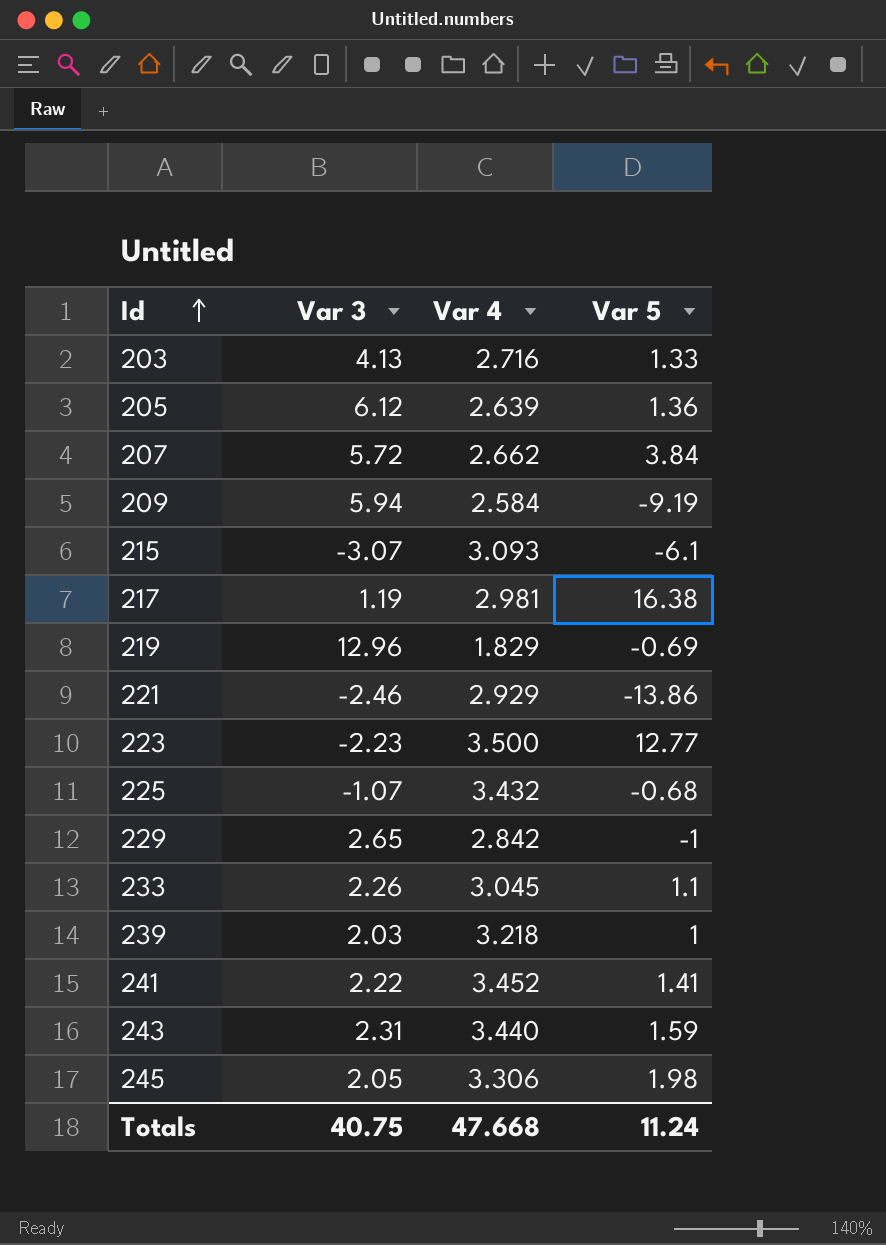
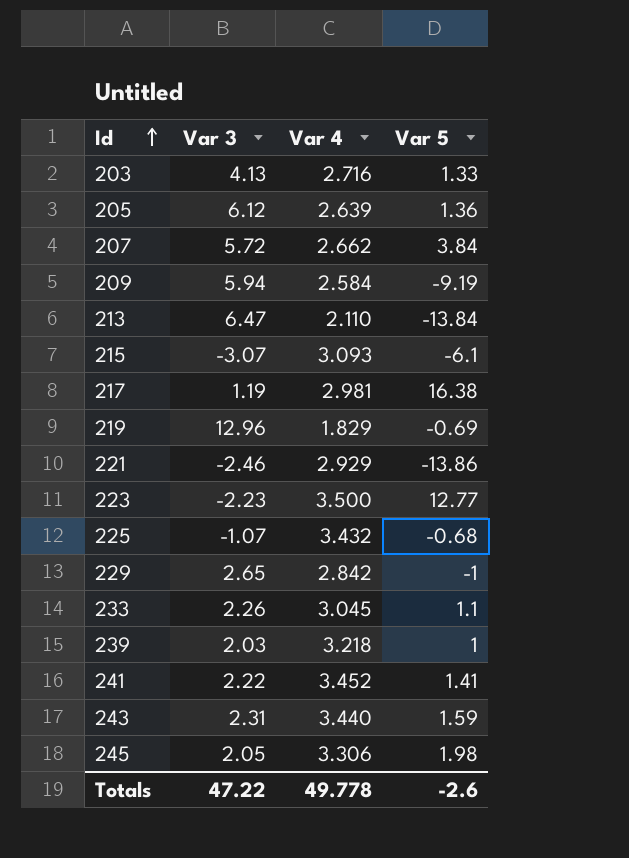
row 213: none -> 6.47 | 2.110 | -13.84
Totals | Var 3: 40.75 -> 47.22
Totals | Var 4: 47.668 -> 49.778
Totals | Var 5: 11.24 -> -2.6

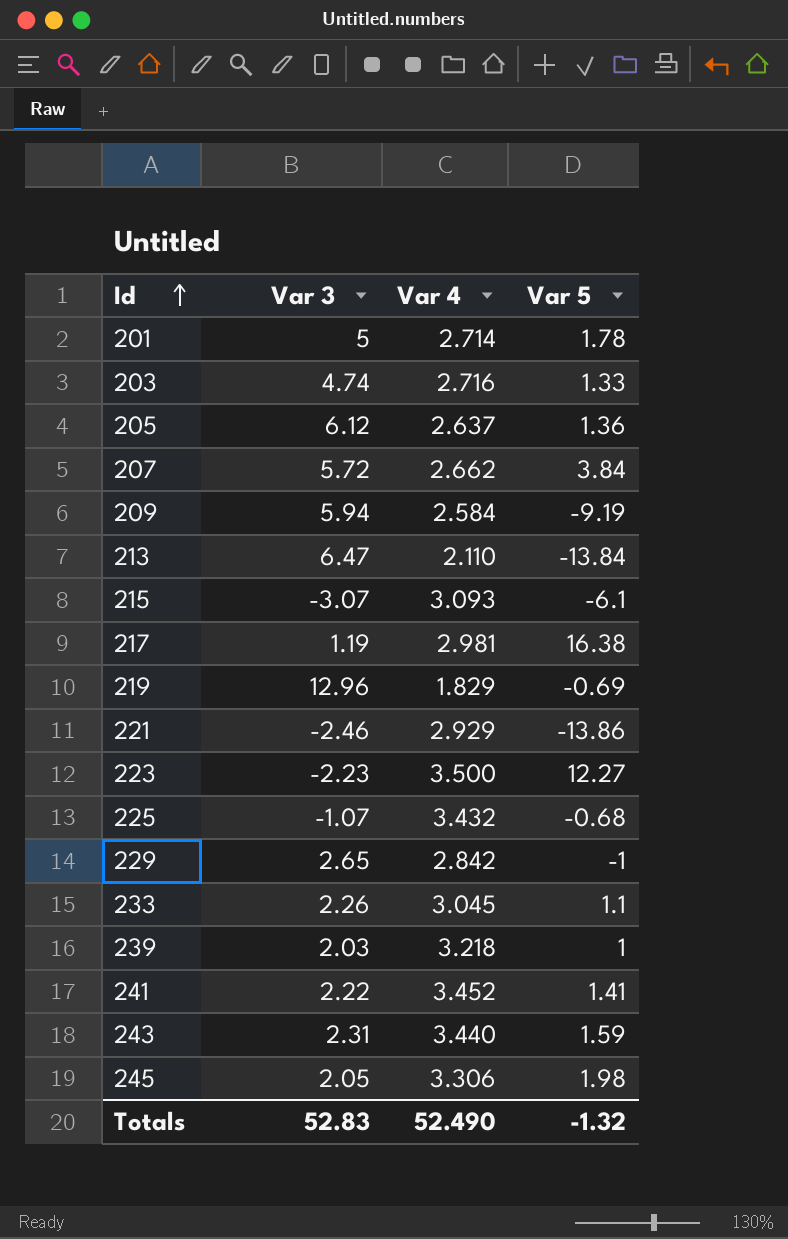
row 201: none -> 5 | 2.714 | 1.78
203 | Var 3: 4.13 -> 4.74
205 | Var 4: 2.639 -> 2.637
223 | Var 5: 12.77 -> 12.27
Totals | Var 3: 47.22 -> 52.83
Totals | Var 4: 49.778 -> 52.490
Totals | Var 5: -2.6 -> -1.32

